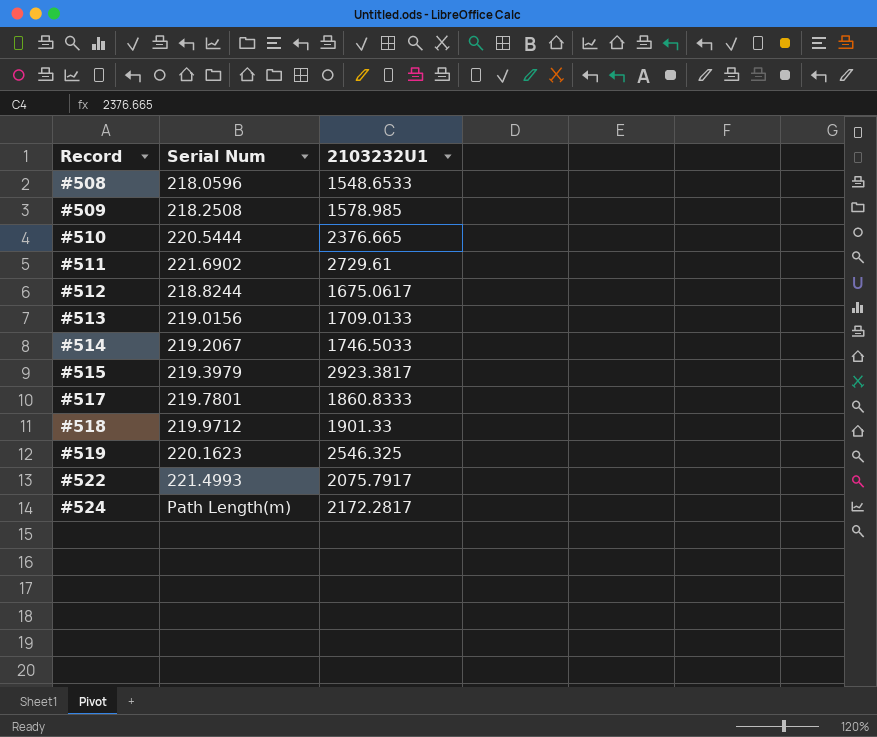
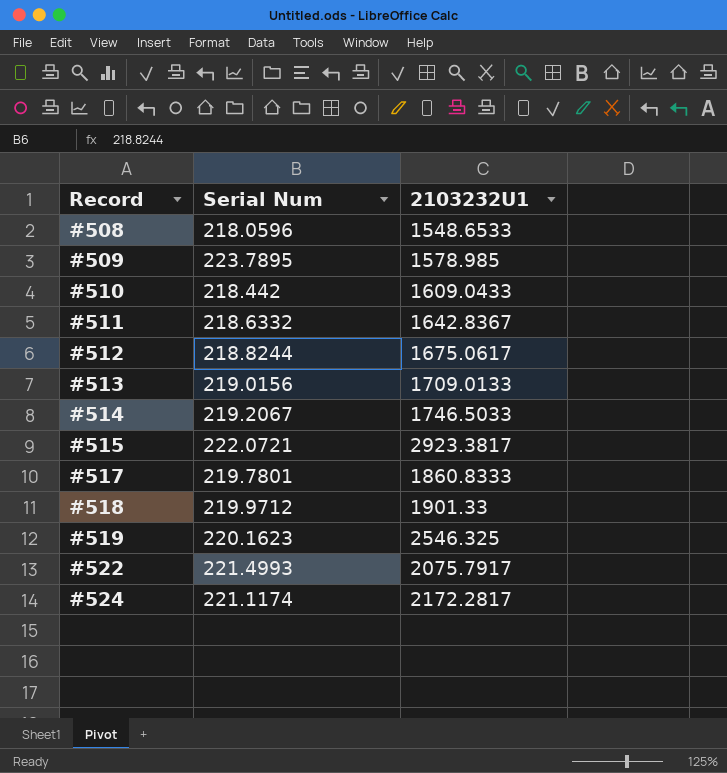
#509 | Serial Num: 218.2508 -> 223.7895
#510 | Serial Num: 220.5444 -> 218.442
#510 | 2103232U1: 2376.665 -> 1609.0433
#511 | Serial Num: 221.6902 -> 218.6332
#511 | 2103232U1: 2729.61 -> 1642.8367
#515 | Serial Num: 219.3979 -> 222.0721
#524 | Serial Num: Path Length(m) -> 221.1174

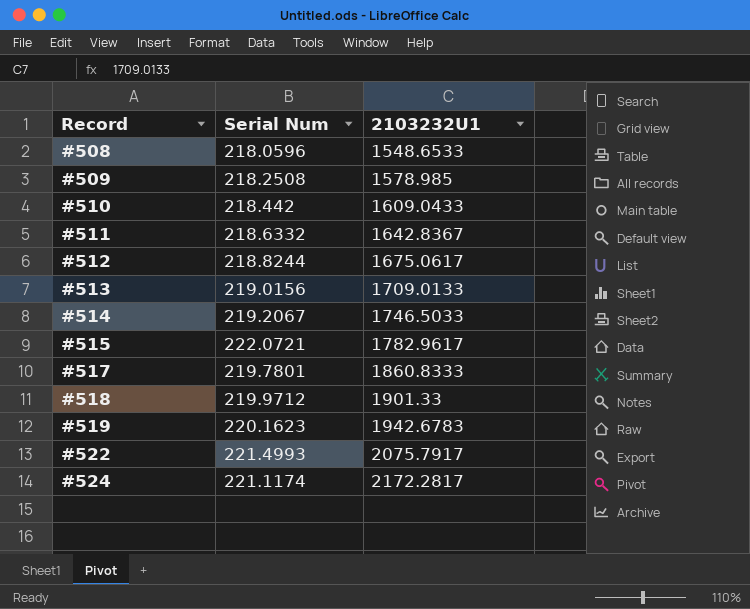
#509 | Serial Num: 223.7895 -> 218.2508
#515 | 2103232U1: 2923.3817 -> 1782.9617
#519 | 2103232U1: 2546.325 -> 1942.6783

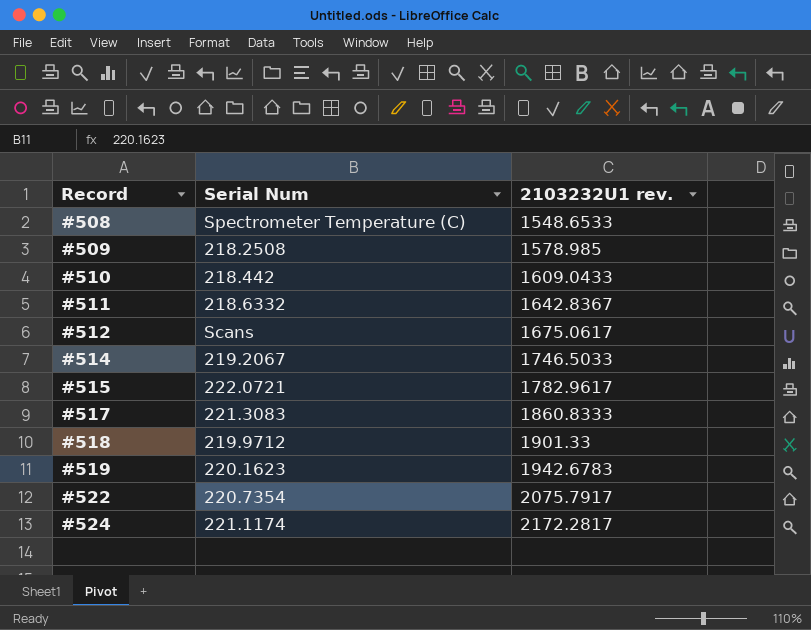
column name: 2103232U1 -> 2103232U1 rev.
row #513: 219.0156 | 1709.0133 -> none
#508 | Serial Num: 218.0596 -> Spectrometer Temperature (C)
#512 | Serial Num: 218.8244 -> Scans
#517 | Serial Num: 219.7801 -> 221.3083
#522 | Serial Num: 221.4993 -> 220.7354

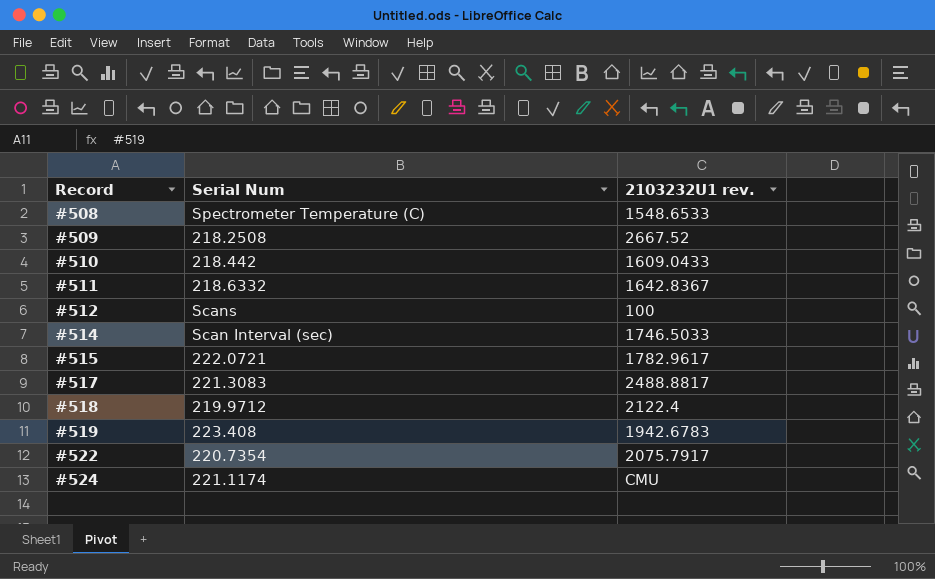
#509 | 2103232U1 rev.: 1578.985 -> 2667.52
#512 | 2103232U1 rev.: 1675.0617 -> 100
#514 | Serial Num: 219.2067 -> Scan Interval (sec)
#517 | 2103232U1 rev.: 1860.8333 -> 2488.8817
#518 | 2103232U1 rev.: 1901.33 -> 2122.4
#519 | Serial Num: 220.1623 -> 223.408
#524 | 2103232U1 rev.: 2172.2817 -> CMU

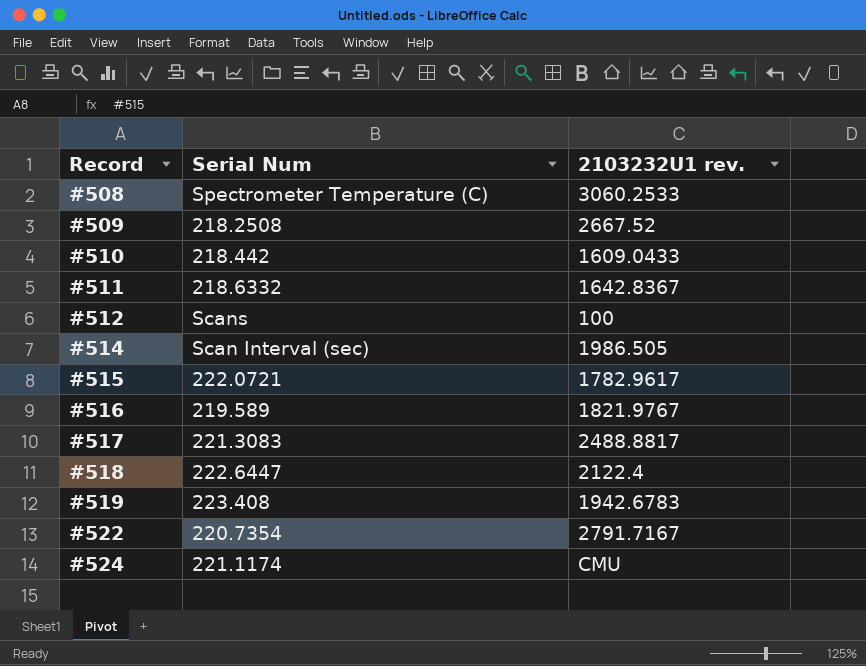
#508 | 2103232U1 rev.: 1548.6533 -> 3060.2533
#514 | 2103232U1 rev.: 1746.5033 -> 1986.505
row #516: none -> 219.589 | 1821.9767
#518 | Serial Num: 219.9712 -> 222.6447
#522 | 2103232U1 rev.: 2075.7917 -> 2791.7167

